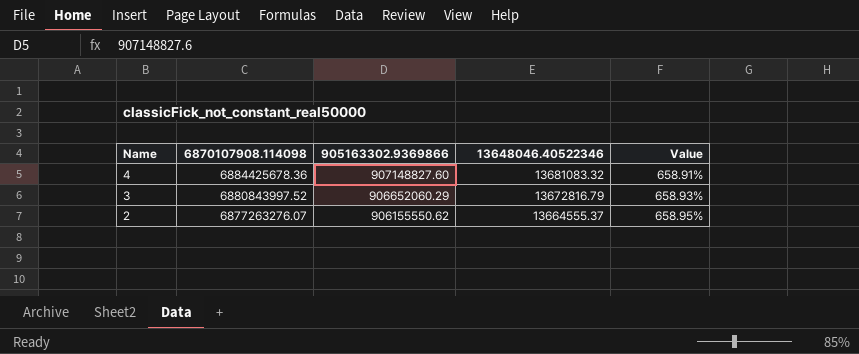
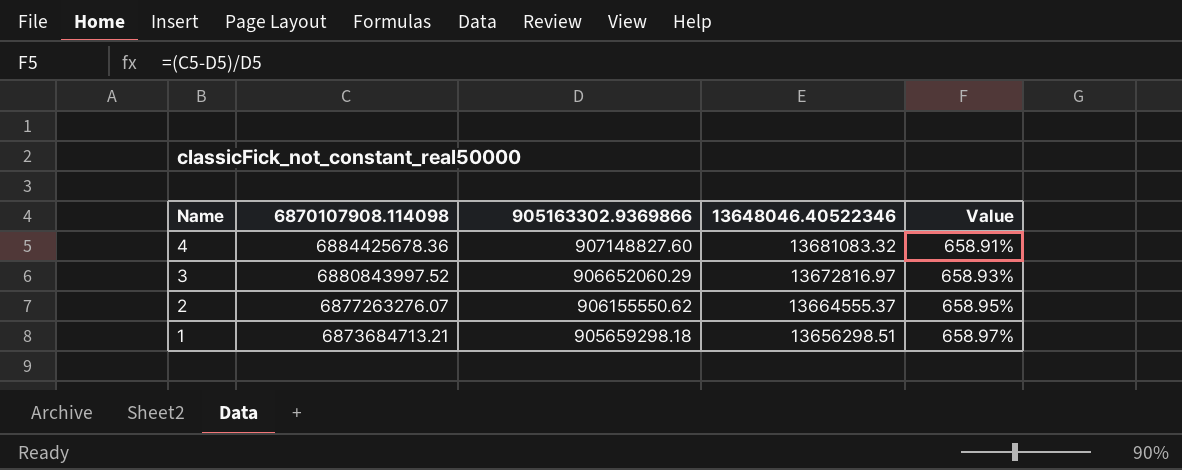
3 | 13648046.40522346: 13672816.79 -> 13672816.97
row 1: none -> 6873684713.21 | 905659298.18 | 13656298.51 | 658.97%

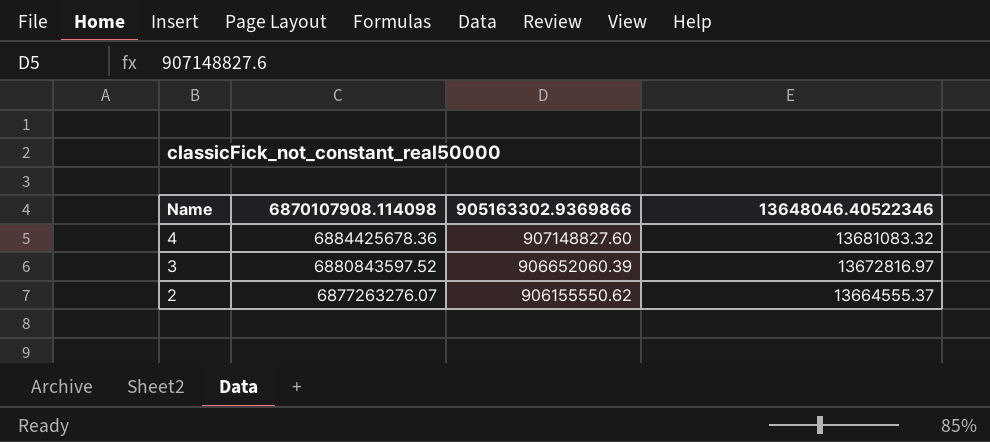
column Value | formula: ([6870107908.114098] - [905163302.9369866]) / [905163302.9369866] -> none
row 1: 6873684713.21 | 905659298.18 | 13656298.51 | 658.97% -> none
3 | 6870107908.114098: 6880843997.52 -> 6880843597.52
3 | 905163302.9369866: 906652060.29 -> 906652060.39

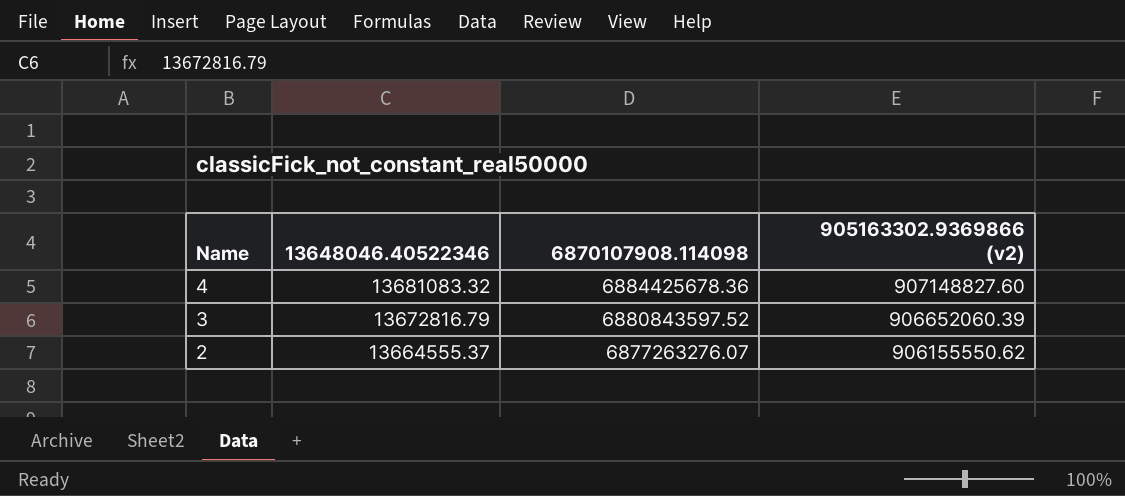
column 13648046.40522346 | position: 4 -> 2
column name: 905163302.9369866 -> 905163302.9369866 (v2)
3 | 13648046.40522346: 13672816.97 -> 13672816.79

